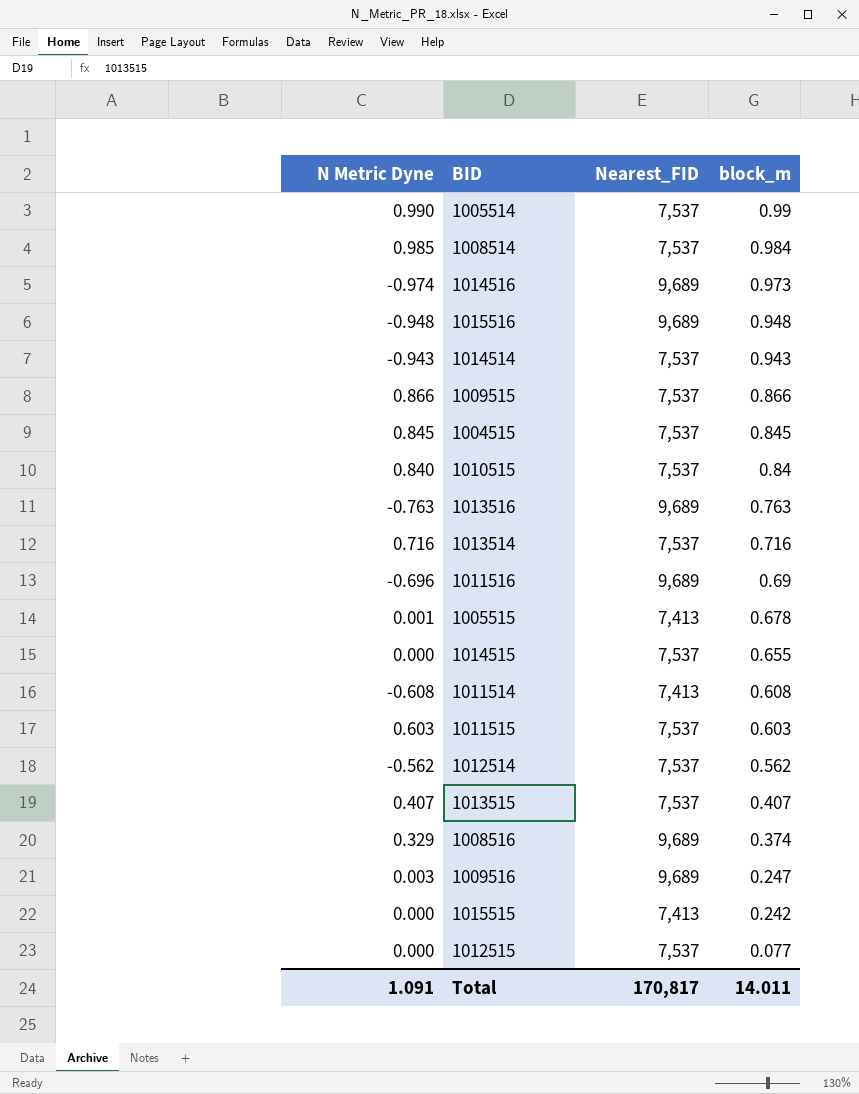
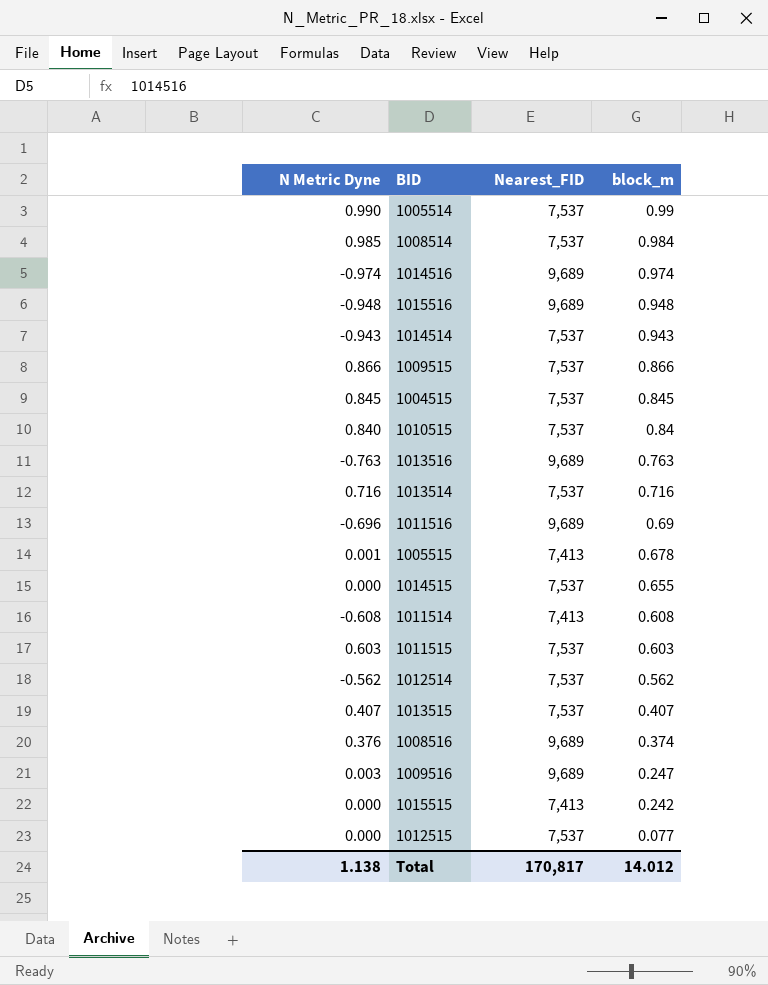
1014516 | block_m: 0.973 -> 0.974
1008516 | N Metric Dyne: 0.329 -> 0.376
Total | N Metric Dyne: 1.091 -> 1.138
Total | block_m: 14.011 -> 14.012

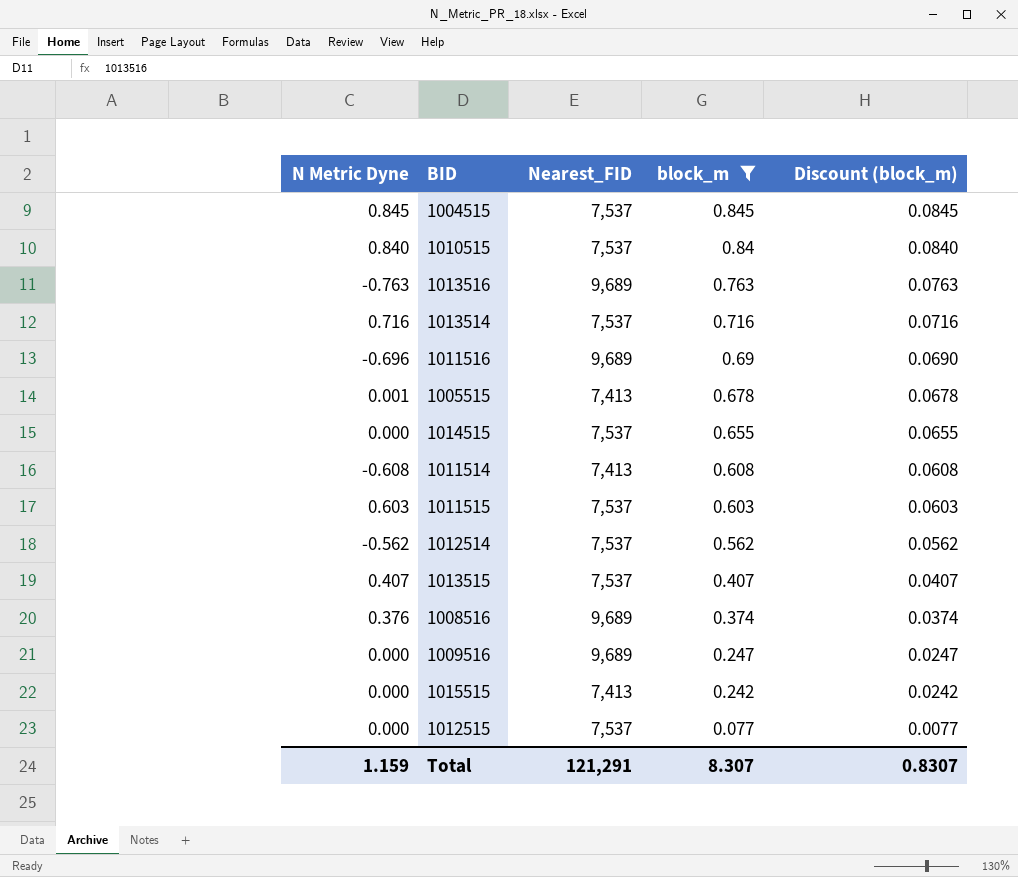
filter: none -> block_m <= 0.845
column Discount (block_m) | formula: none -> [block_m] * 0.1
1009516 | N Metric Dyne: 0.003 -> 0.000
Total | N Metric Dyne: 1.138 -> 1.159
Total | Nearest_FID: 170,817 -> 121,291
Total | block_m: 14.012 -> 8.307

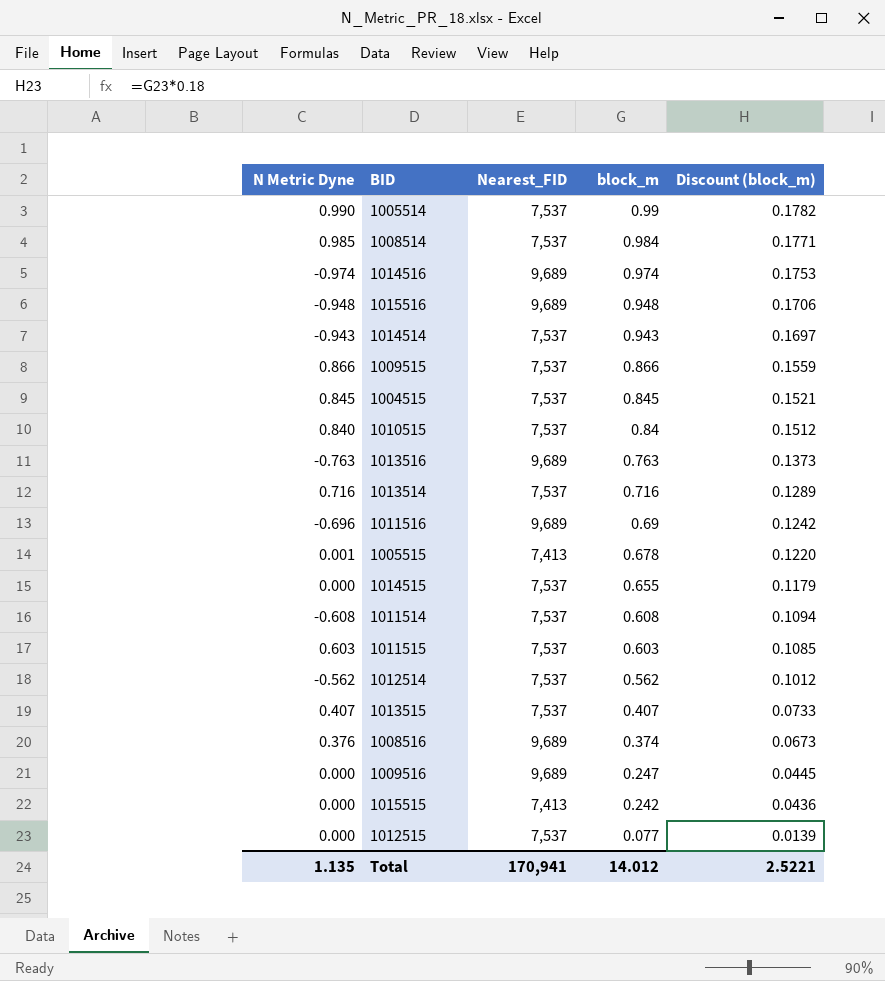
filter: block_m <= 0.845 -> none
column Discount (block_m) | formula: [block_m] * 0.1 -> [block_m] * 0.18
1011514 | Nearest_FID: 7,413 -> 7,537
Total | N Metric Dyne: 1.159 -> 1.135
Total | Nearest_FID: 121,291 -> 170,941
Total | block_m: 8.307 -> 14.012
Total | Discount (block_m): 0.8307 -> 2.5221

